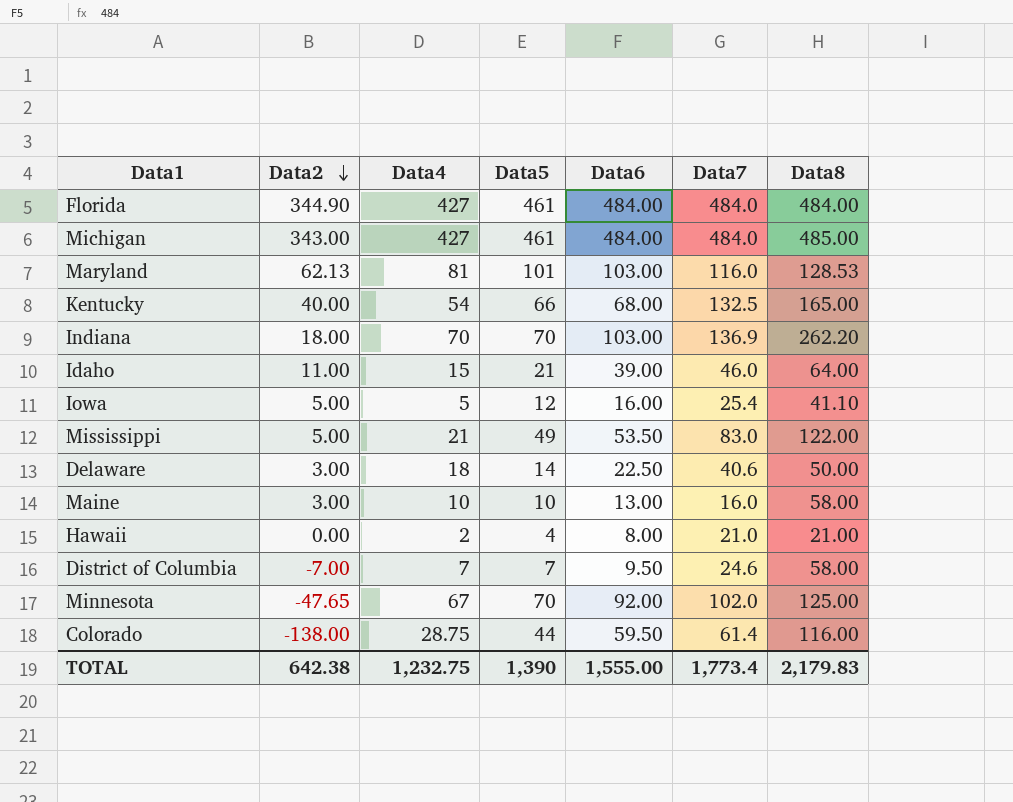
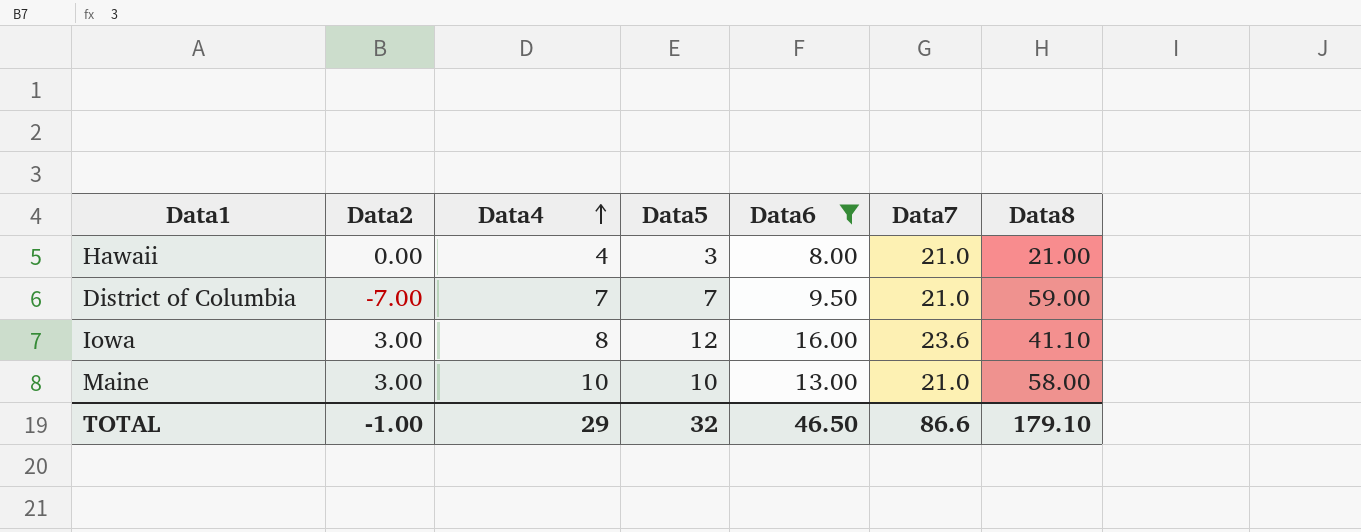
filter: none -> Data6 <= 16.00
row order: Data2 descending -> Data4 ascending
Hawaii | Data4: 2 -> 4
Hawaii | Data5: 4 -> 3
District of Columbia | Data7: 24.6 -> 21.0
District of Columbia | Data8: 58.00 -> 59.00
Iowa | Data2: 5.00 -> 3.00
Iowa | Data4: 5 -> 8
Iowa | Data7: 25.4 -> 23.6
Maine | Data7: 16.0 -> 21.0
TOTAL | Data2: 642.38 -> -1.00
TOTAL | Data4: 1,232.75 -> 29
TOTAL | Data5: 1,390 -> 32
TOTAL | Data6: 1,555.00 -> 46.50
TOTAL | Data7: 1,773.4 -> 86.6
TOTAL | Data8: 2,179.83 -> 179.10

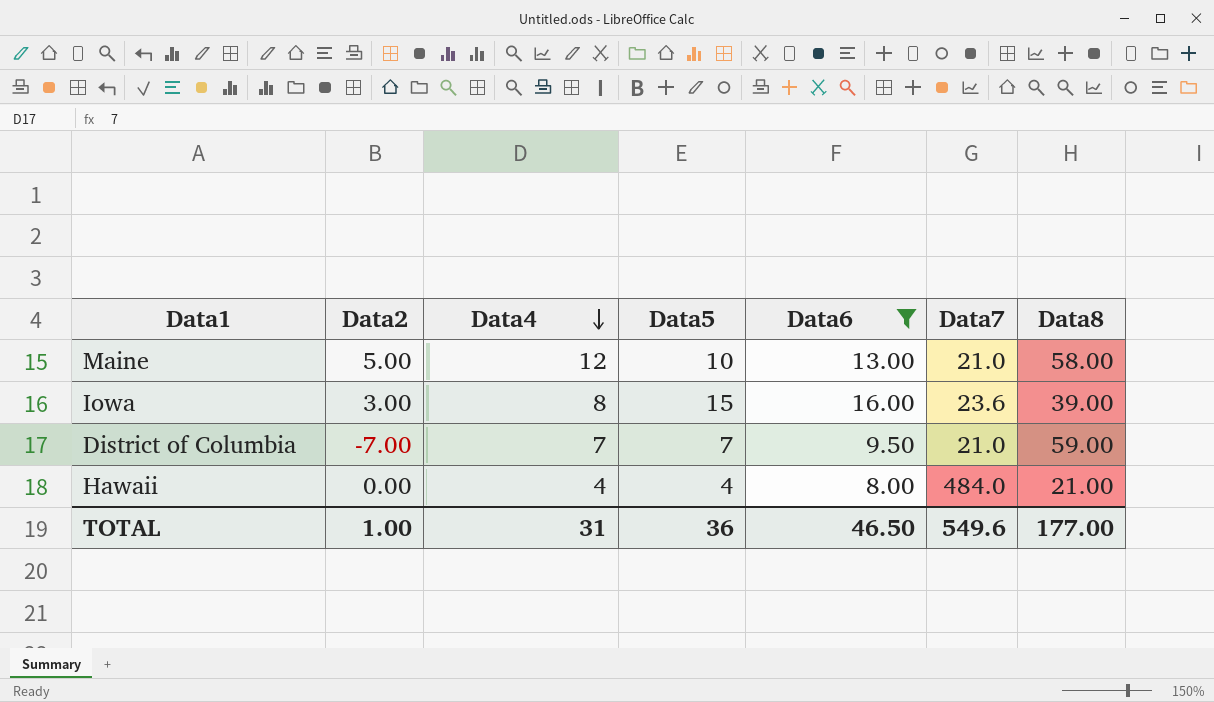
row order: Data4 ascending -> Data4 descending
Maine | Data2: 3.00 -> 5.00
Maine | Data4: 10 -> 12
Iowa | Data5: 12 -> 15
Iowa | Data8: 41.10 -> 39.00
Hawaii | Data5: 3 -> 4
Hawaii | Data7: 21.0 -> 484.0
TOTAL | Data2: -1.00 -> 1.00
TOTAL | Data4: 29 -> 31
TOTAL | Data5: 32 -> 36
TOTAL | Data7: 86.6 -> 549.6
TOTAL | Data8: 179.10 -> 177.00

